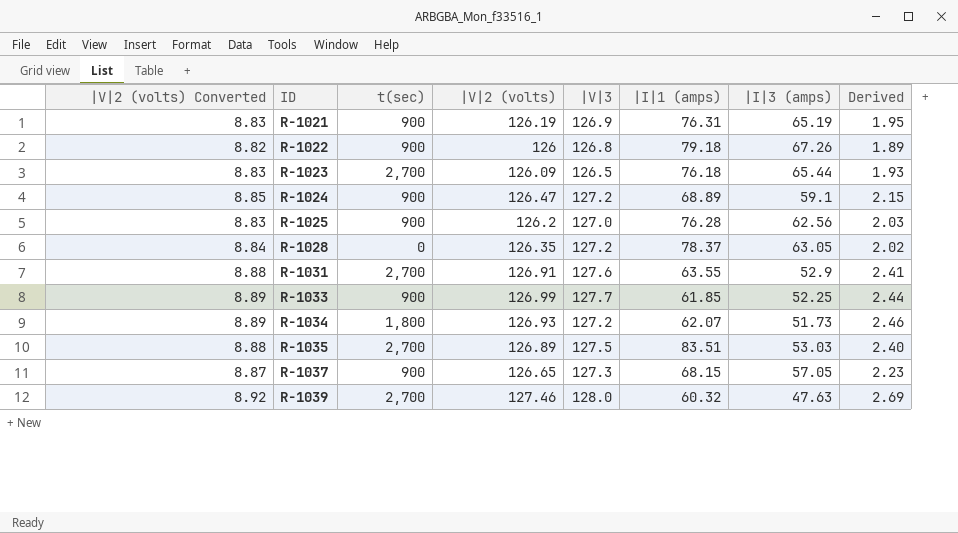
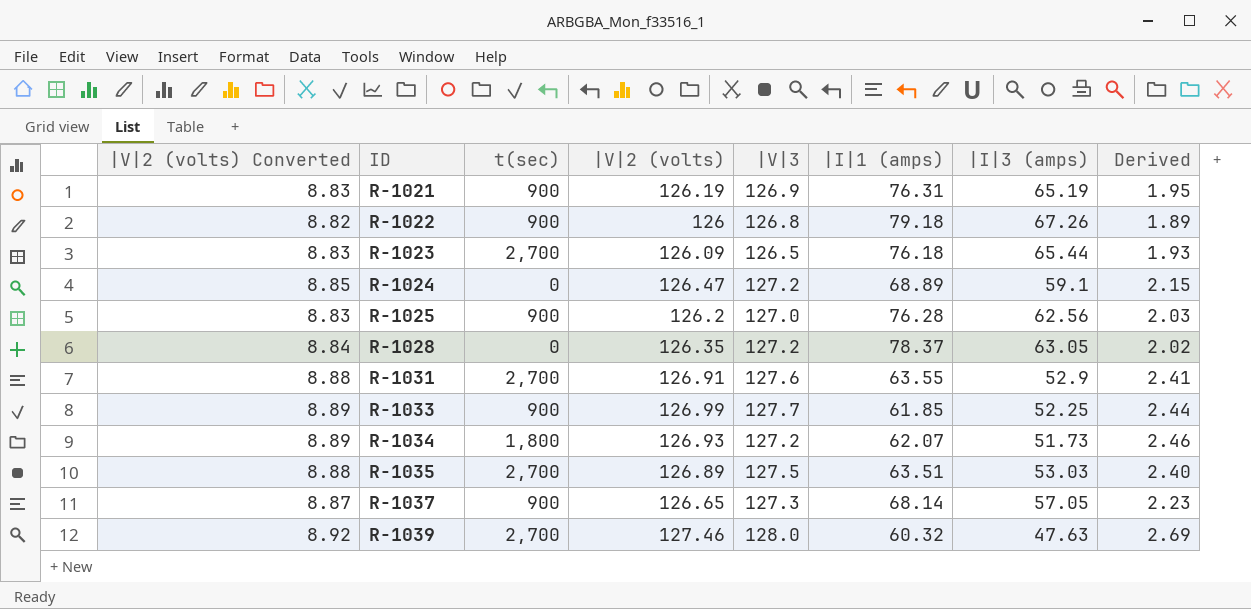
R-1024 | t(sec): 900 -> 0
R-1035 | |I|1 (amps): 83.51 -> 63.51
R-1037 | |I|1 (amps): 68.15 -> 68.14

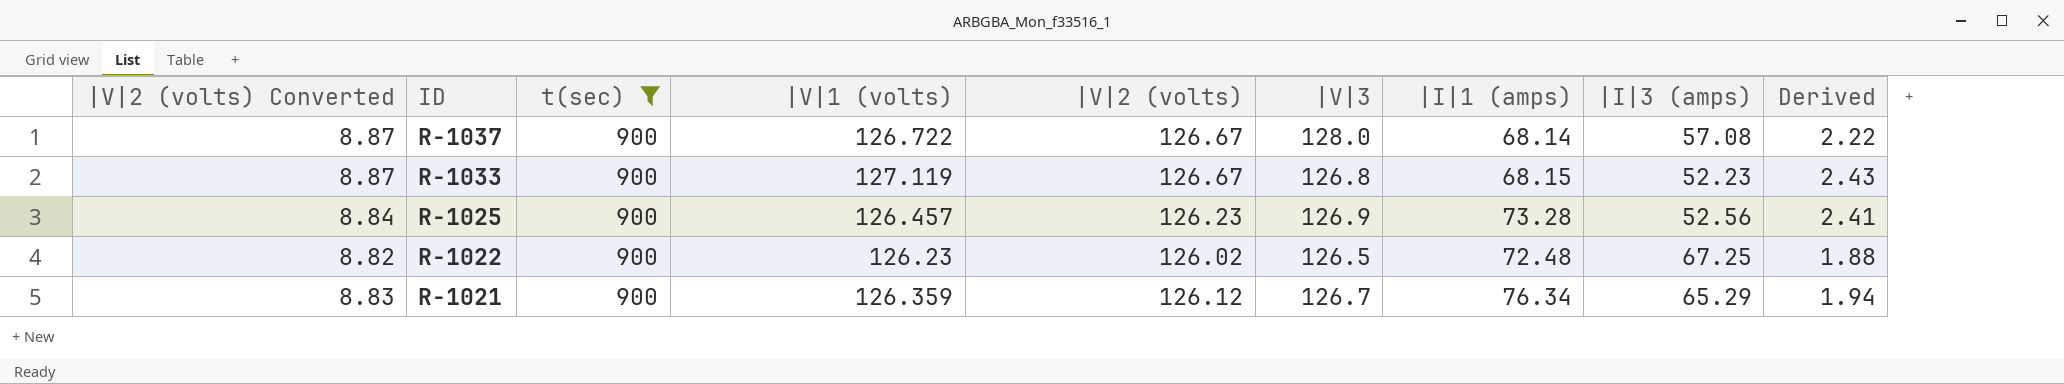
filter: none -> t(sec) = 900
row order: ID ascending -> ID descending
column |V|1 (volts) | position: none -> 4
column Derived | formula: [|V|3] / [|I|3 (amps)] -> [|V|1 (volts)] / [|I|3 (amps)]
R-1037 | |V|2 (volts): 126.65 -> 126.67
R-1037 | |V|3: 127.3 -> 128.0
R-1037 | |I|3 (amps): 57.05 -> 57.08
R-1033 | |V|2 (volts) Converted: 8.89 -> 8.87
R-1033 | |V|2 (volts): 126.99 -> 126.67
R-1033 | |V|3: 127.7 -> 126.8
R-1033 | |I|1 (amps): 61.85 -> 68.15
R-1033 | |I|3 (amps): 52.25 -> 52.23
R-1025 | |V|2 (volts) Converted: 8.83 -> 8.84
R-1025 | |V|2 (volts): 126.2 -> 126.23
R-1025 | |V|3: 127.0 -> 126.9
R-1025 | |I|1 (amps): 76.28 -> 73.28
R-1025 | |I|3 (amps): 62.56 -> 52.56
R-1022 | |V|2 (volts): 126 -> 126.02
R-1022 | |V|3: 126.8 -> 126.5
R-1022 | |I|1 (amps): 79.18 -> 72.48
R-1022 | |I|3 (amps): 67.26 -> 67.25
R-1021 | |V|2 (volts): 126.19 -> 126.12
R-1021 | |V|3: 126.9 -> 126.7
R-1021 | |I|1 (amps): 76.31 -> 76.34
R-1021 | |I|3 (amps): 65.19 -> 65.29

